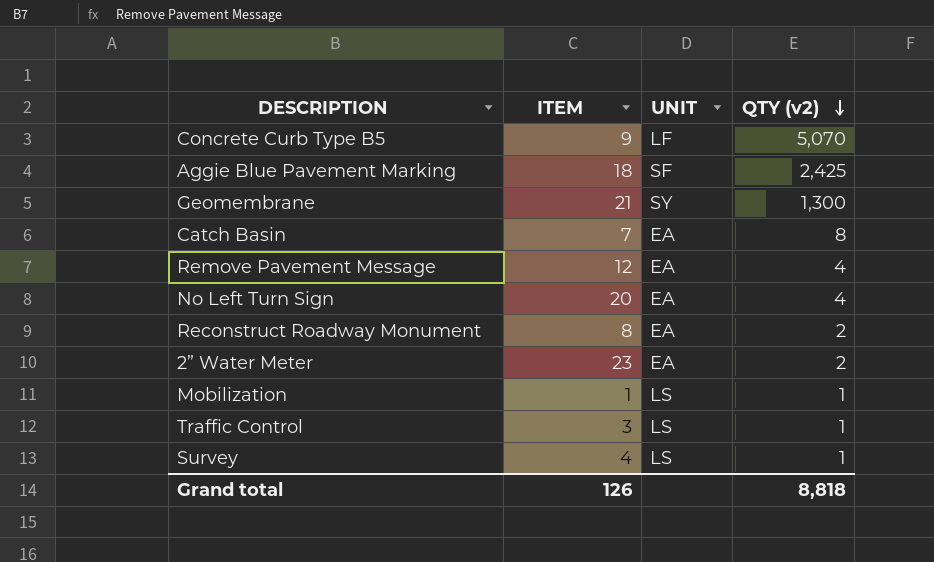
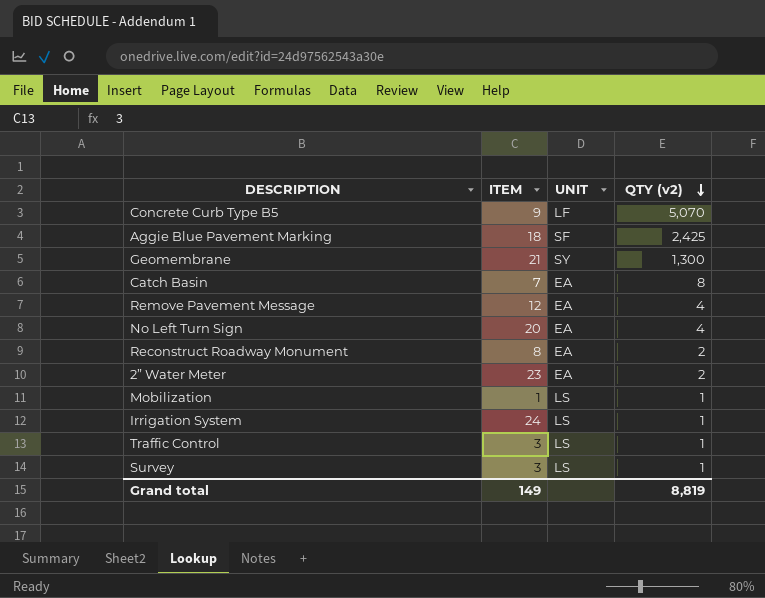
row Irrigation System: none -> 24 | LS | 1
Survey | ITEM: 4 -> 3
Grand total | ITEM: 126 -> 149
Grand total | QTY (v2): 8,818 -> 8,819

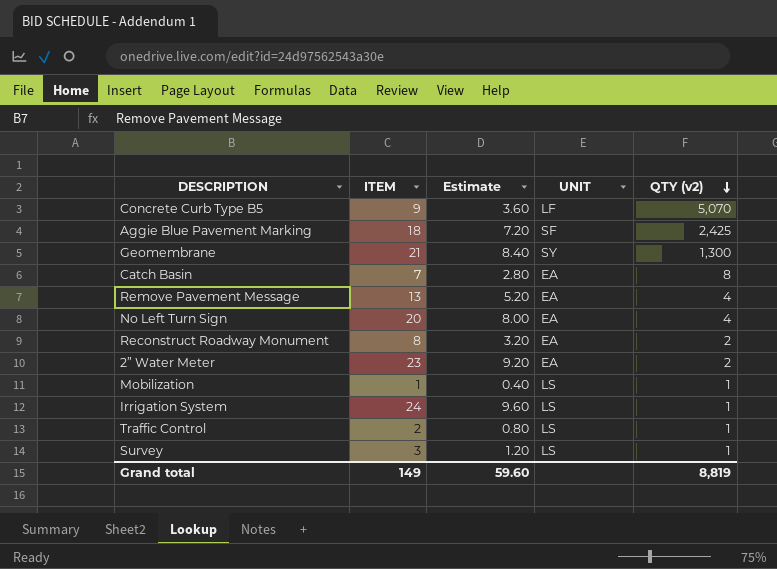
column Estimate | formula: none -> [ITEM] * 0.4
Remove Pavement Message | ITEM: 12 -> 13
Traffic Control | ITEM: 3 -> 2

